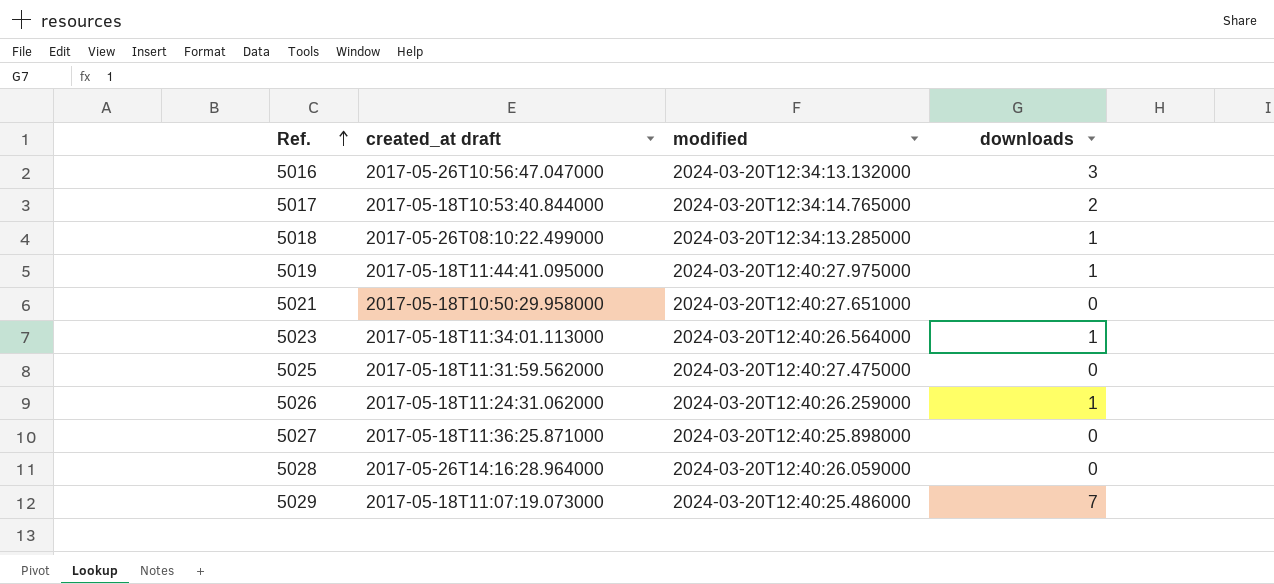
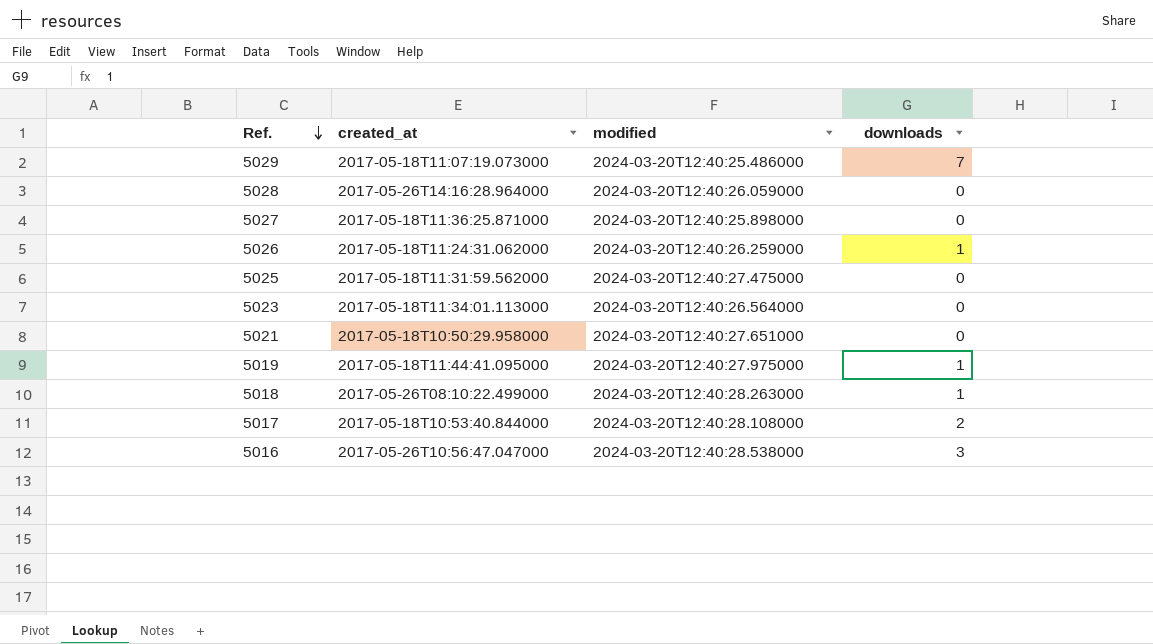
row order: Ref. ascending -> Ref. descending
column name: created_at draft -> created_at
5023 | downloads: 1 -> 0
5018 | modified: 2024-03-20T12:34:13.285000 -> 2024-03-20T12:40:28.263000
5017 | modified: 2024-03-20T12:34:14.765000 -> 2024-03-20T12:40:28.108000
5016 | modified: 2024-03-20T12:34:13.132000 -> 2024-03-20T12:40:28.538000

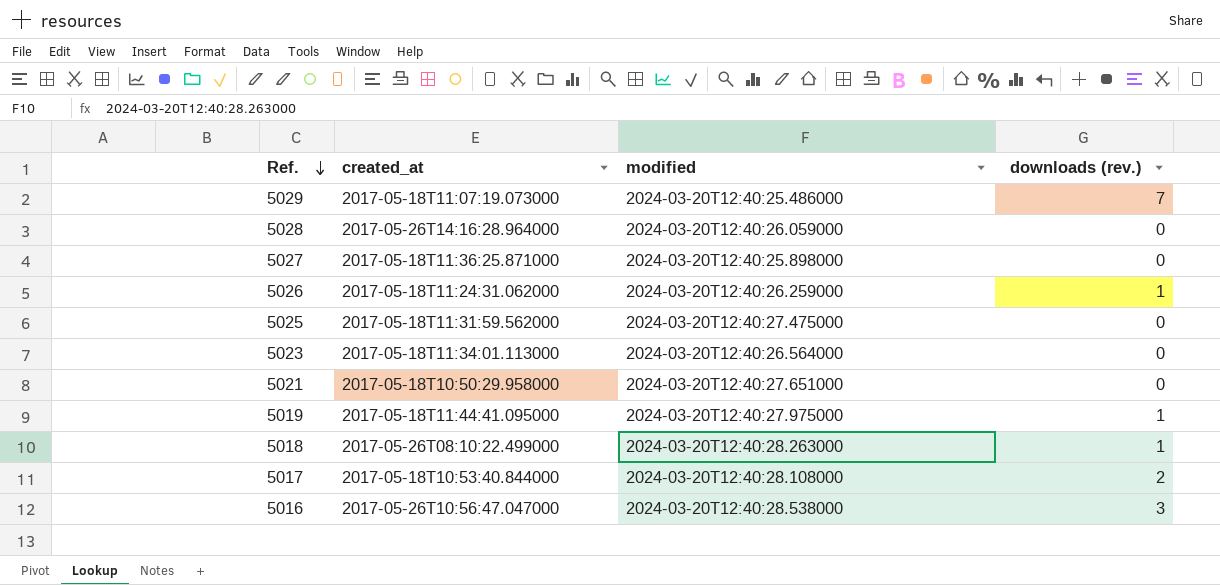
column name: downloads -> downloads (rev.)

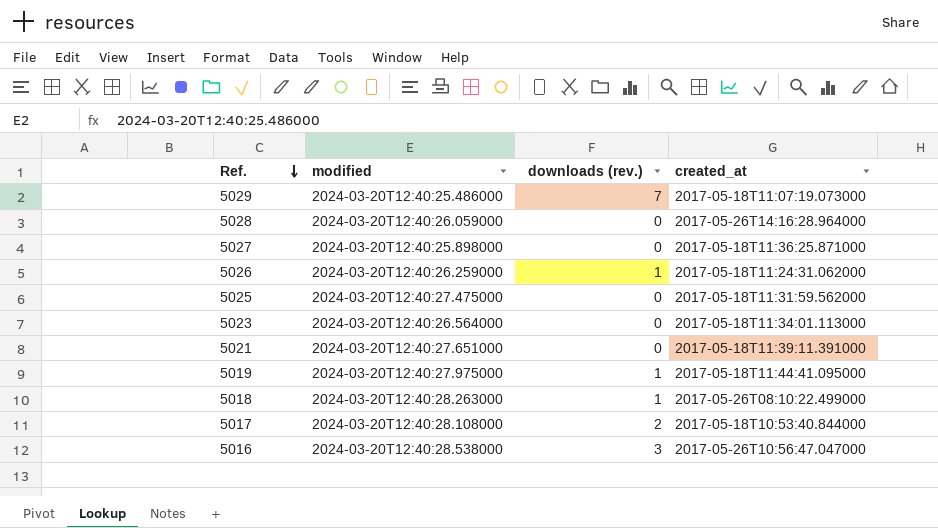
column created_at | position: 2 -> 4
5021 | created_at: 2017-05-18T10:50:29.958000 -> 2017-05-18T11:39:11.391000

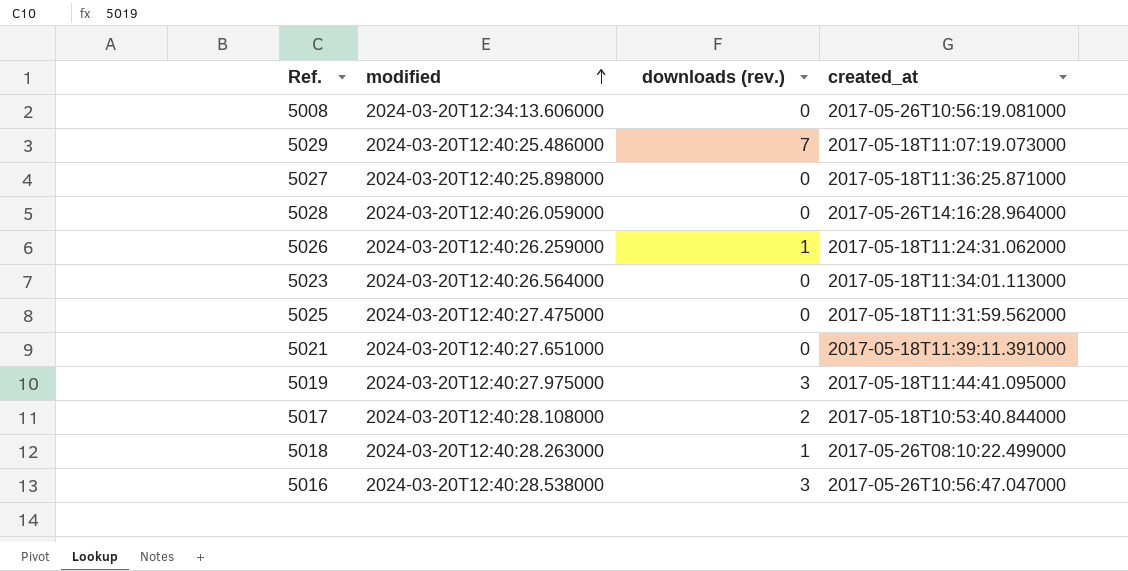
row order: Ref. descending -> modified ascending
row 5008: none -> 2024-03-20T12:34:13.606000 | 0 | 2017-05-26T10:56:19.081000
5019 | downloads (rev.): 1 -> 3

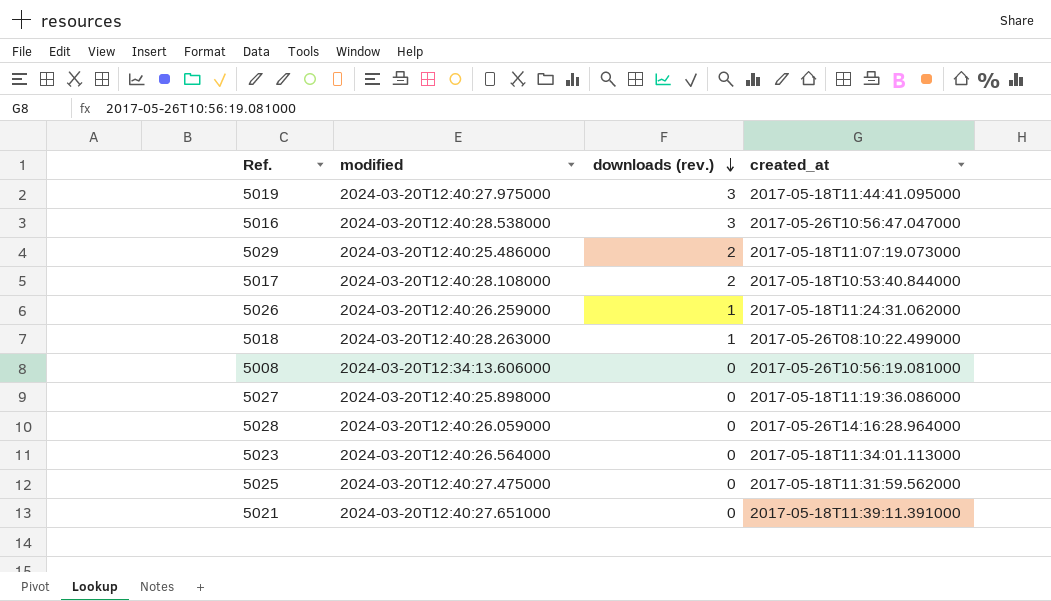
row order: modified ascending -> downloads (rev.) descending
5029 | downloads (rev.): 7 -> 2
5027 | created_at: 2017-05-18T11:36:25.871000 -> 2017-05-18T11:19:36.086000

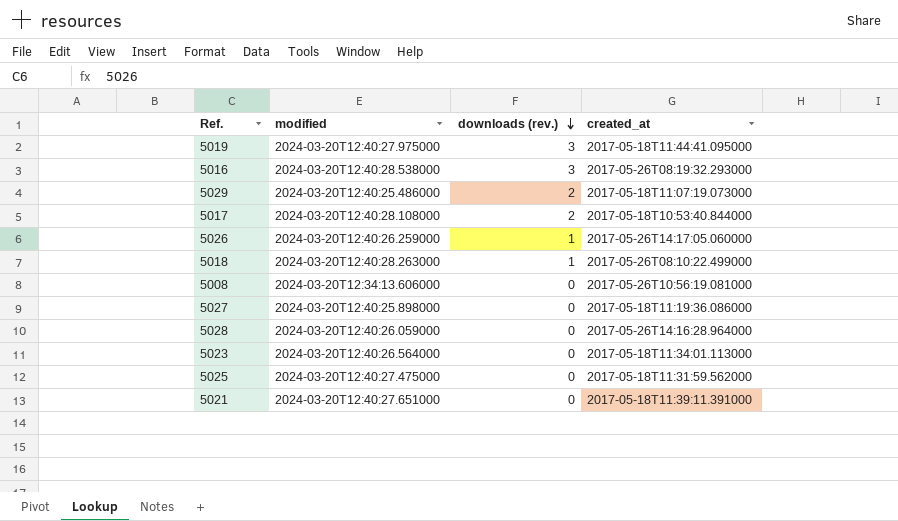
5016 | created_at: 2017-05-26T10:56:47.047000 -> 2017-05-26T08:19:32.293000
5026 | created_at: 2017-05-18T11:24:31.062000 -> 2017-05-26T14:17:05.060000

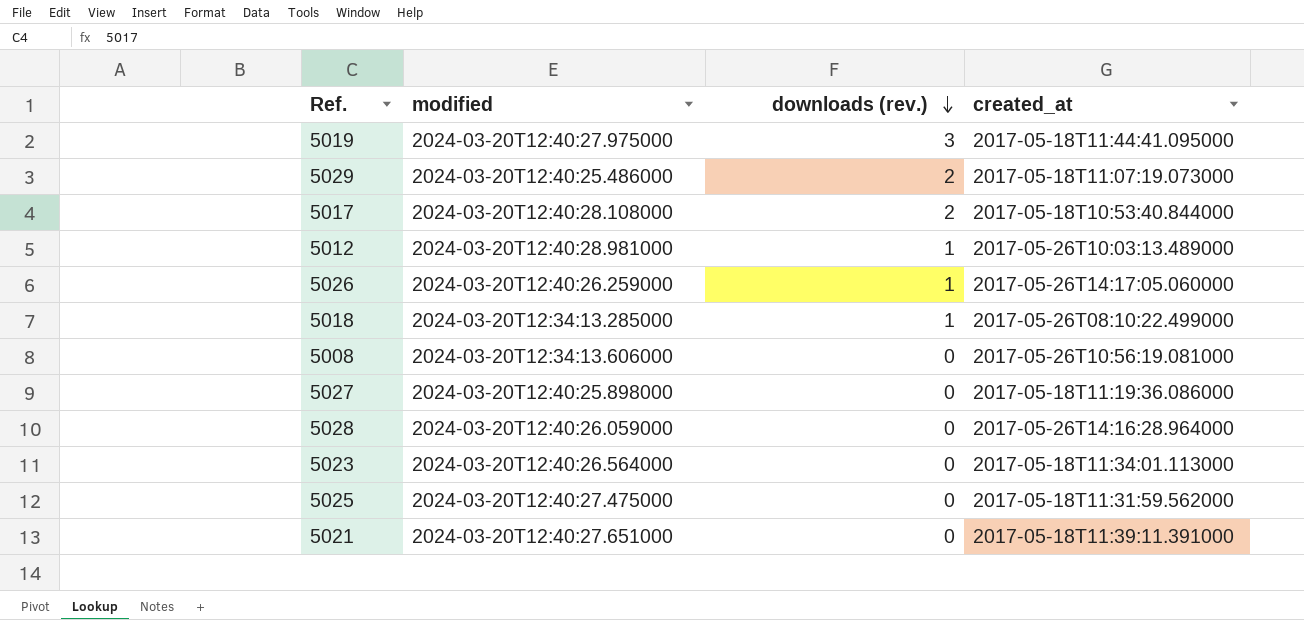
row 5016: 2024-03-20T12:40:28.538000 | 3 | 2017-05-26T08:19:32.293000 -> none
row 5012: none -> 2024-03-20T12:40:28.981000 | 1 | 2017-05-26T10:03:13.489000
5018 | modified: 2024-03-20T12:40:28.263000 -> 2024-03-20T12:34:13.285000

